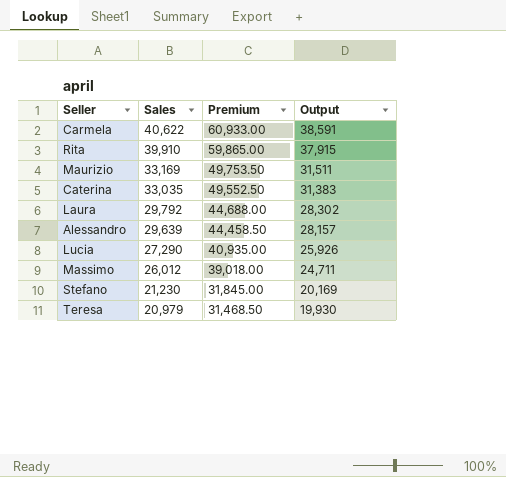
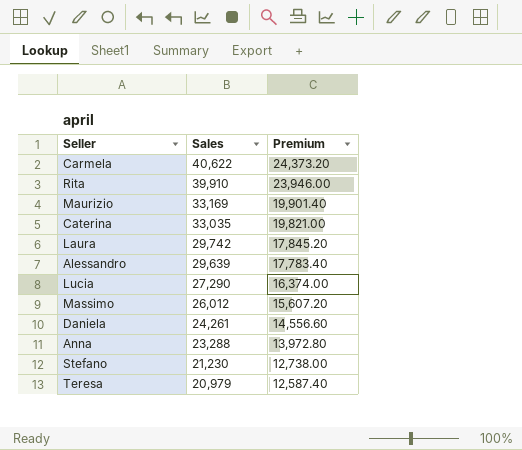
column Output | formula: [Sales] * 0.95 -> none
column Premium | formula: [Sales] * 1.5 -> [Sales] * 0.6
Laura | Sales: 29,792 -> 29,742
row Daniela: none -> 24,261 | 14,556.60
row Anna: none -> 23,288 | 13,972.80

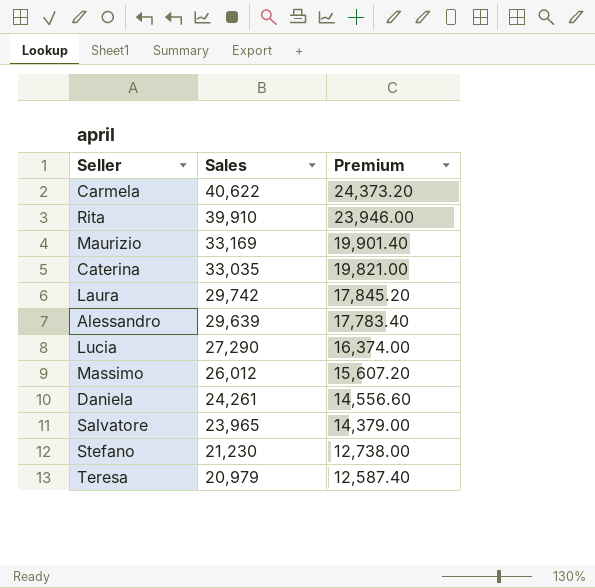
row Anna: 23,288 | 13,972.80 -> none
row Salvatore: none -> 23,965 | 14,379.00

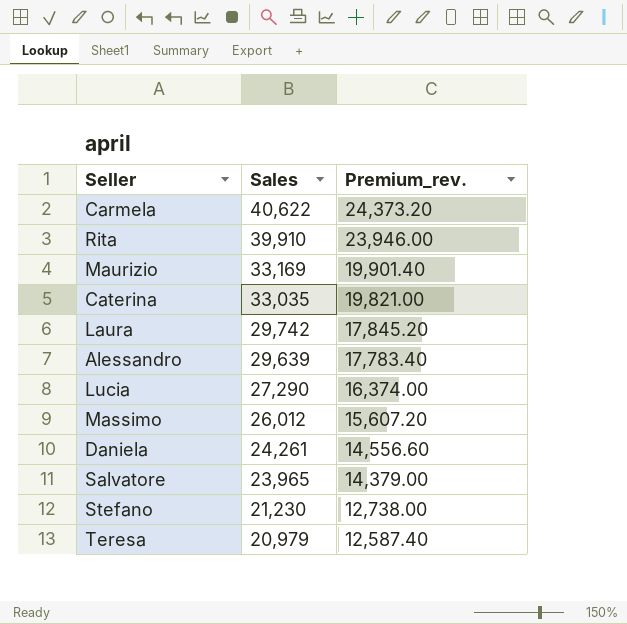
column name: Premium -> Premium_rev.

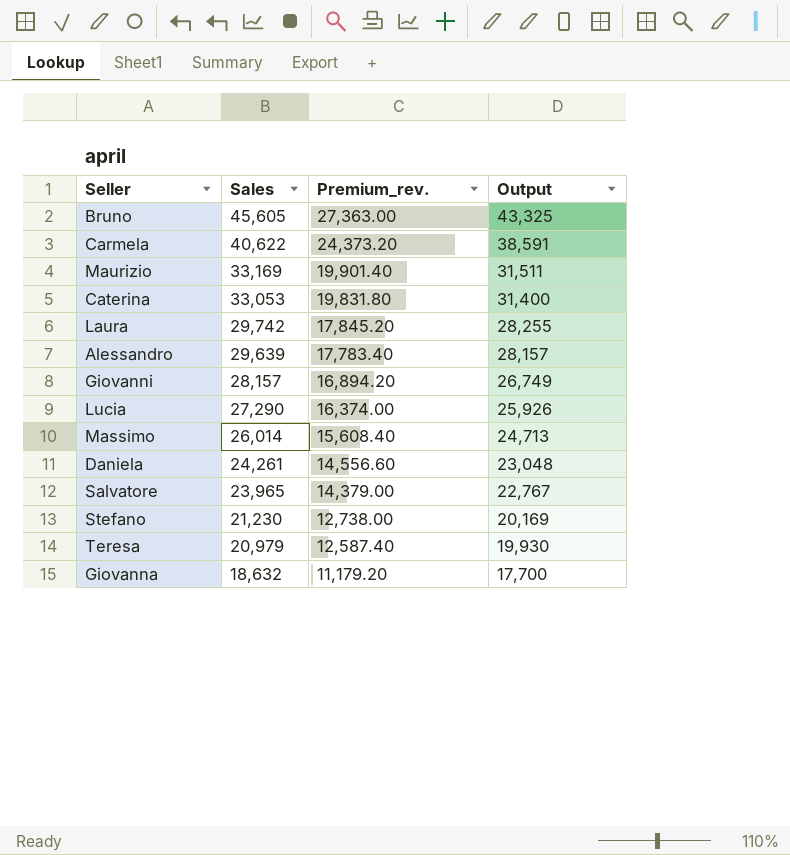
column Output | formula: none -> [Sales] * 0.95
row Rita: 39,910 | 23,946.00 -> none
row Bruno: none -> 45,605 | 27,363.00 | 43,325
Caterina | Sales: 33,035 -> 33,053
Caterina | Premium_rev.: 19,821.00 -> 19,831.80
row Giovanni: none -> 28,157 | 16,894.20 | 26,749
Massimo | Sales: 26,012 -> 26,014
Massimo | Premium_rev.: 15,607.20 -> 15,608.40
row Giovanna: none -> 18,632 | 11,179.20 | 17,700

